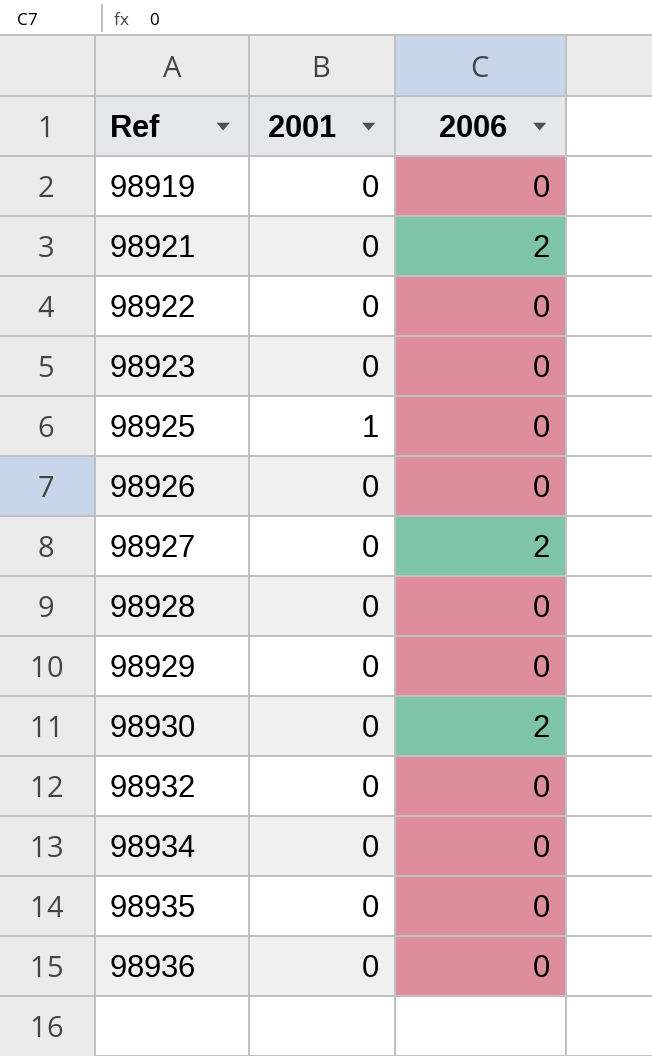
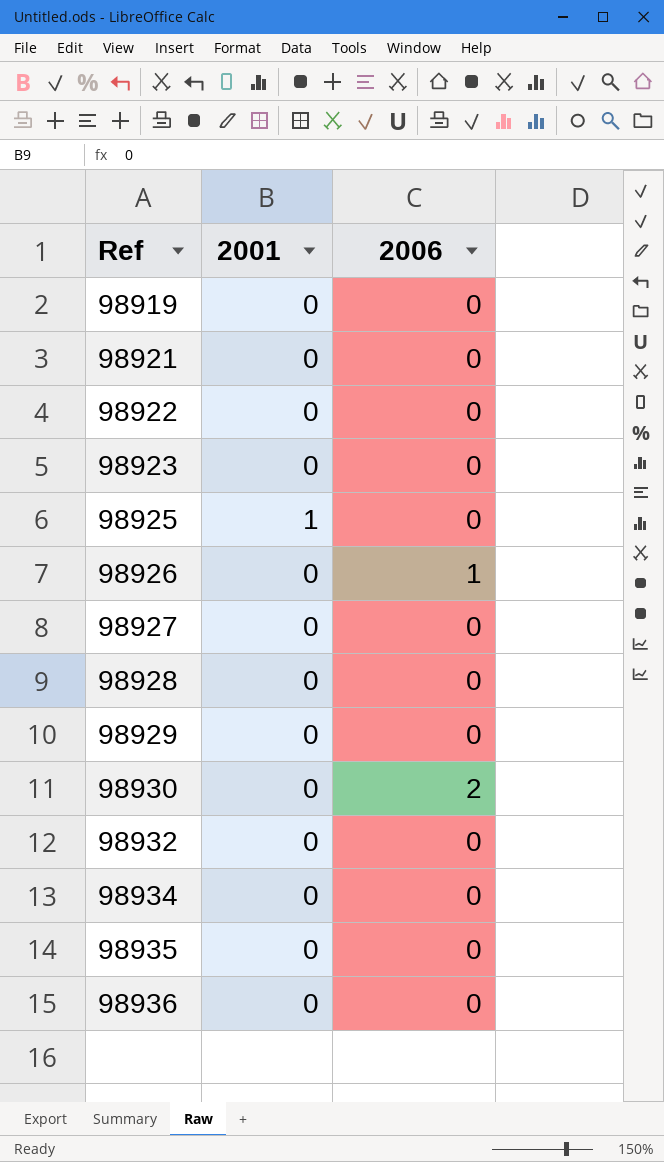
98921 | 2006: 2 -> 0
98926 | 2006: 0 -> 1
98927 | 2006: 2 -> 0

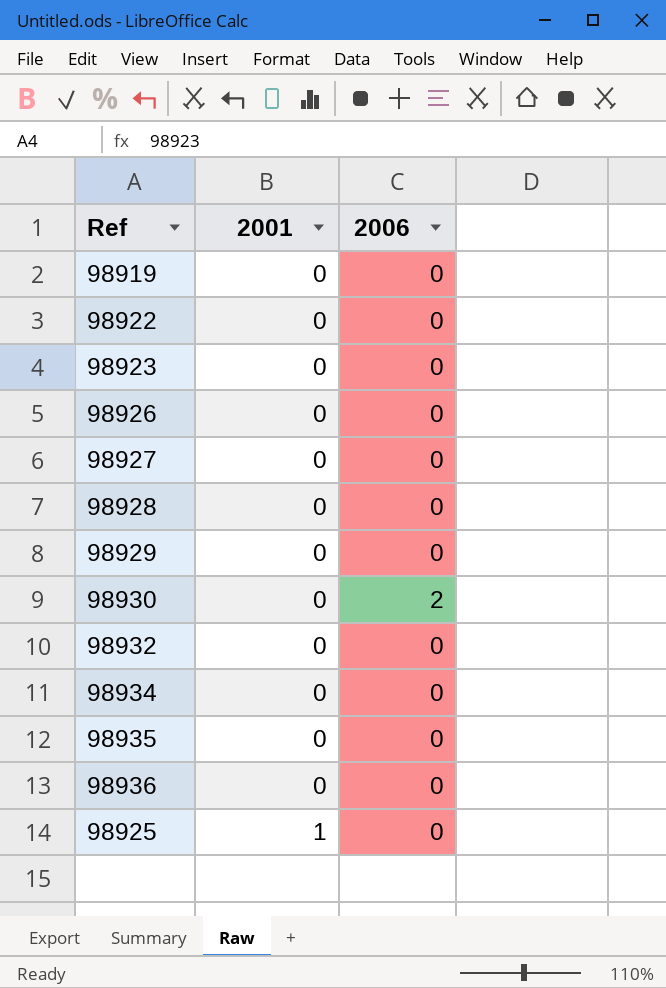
row order: Ref ascending -> 2001 ascending
row 98921: 0 | 0 -> none
98926 | 2006: 1 -> 0

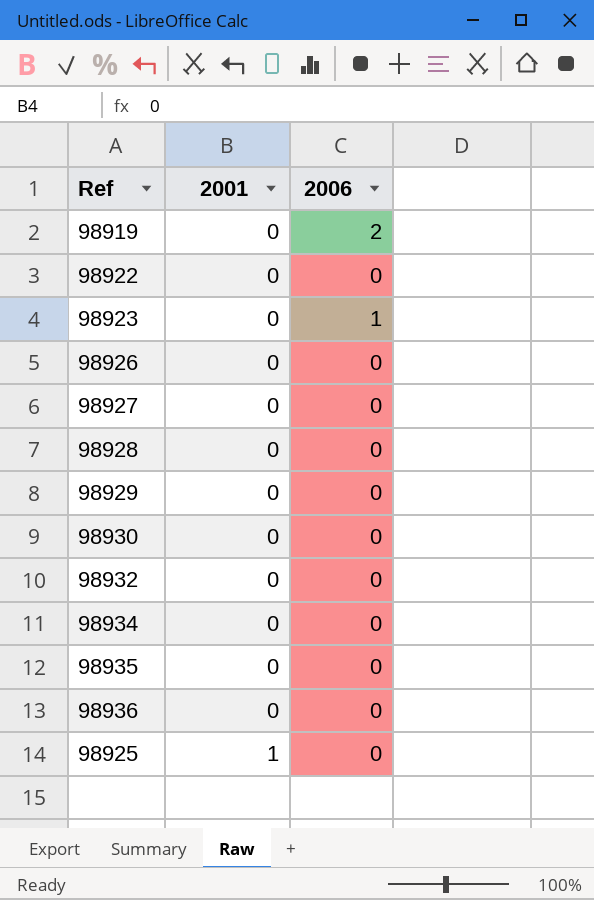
98919 | 2006: 0 -> 2
98923 | 2006: 0 -> 1
98930 | 2006: 2 -> 0

